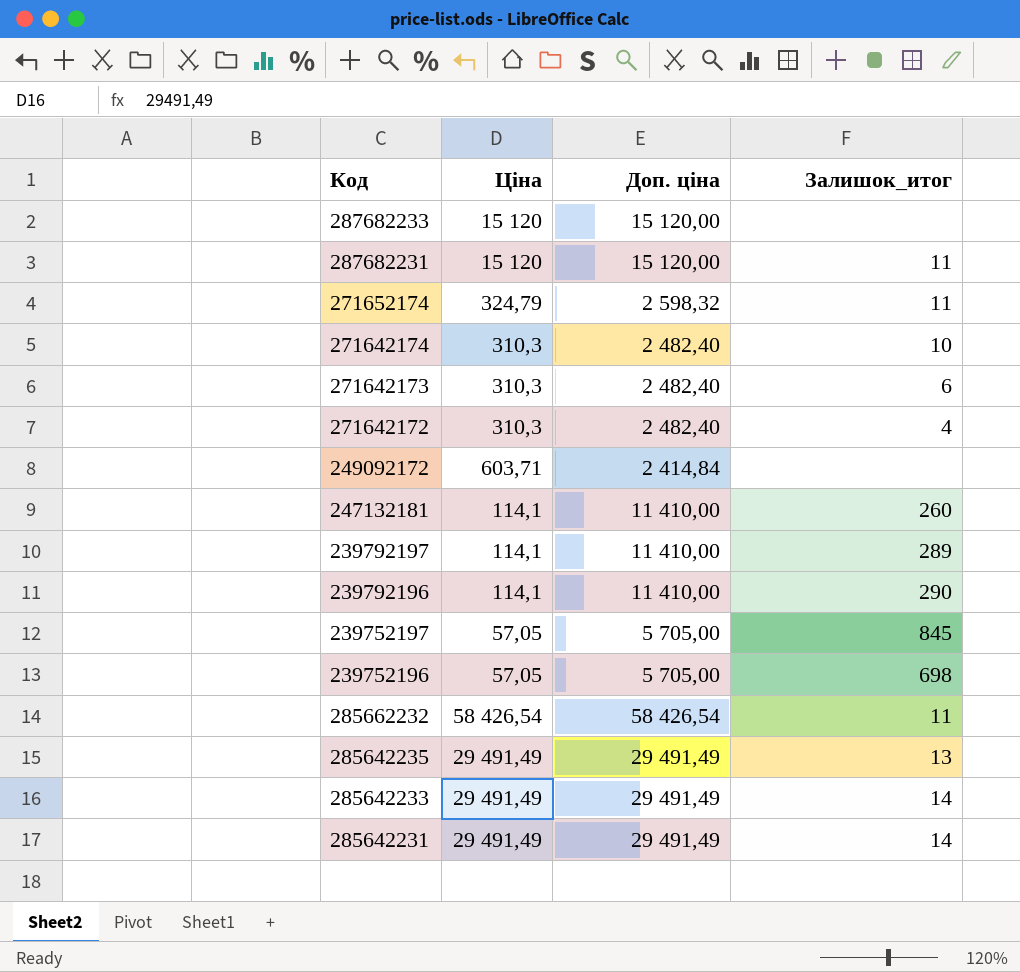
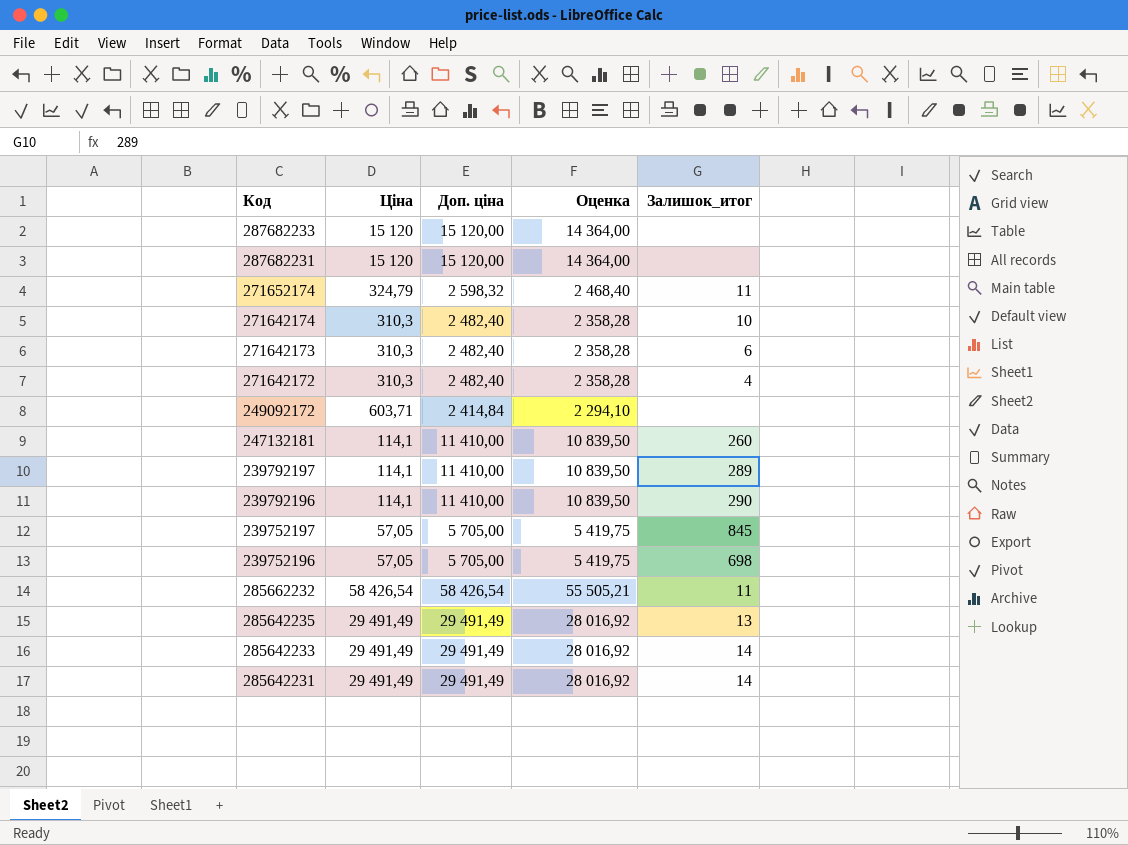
column Оценка | formula: none -> [Доп. ціна] * 0,95
287682231 | Залишок_итог: 11 -> none

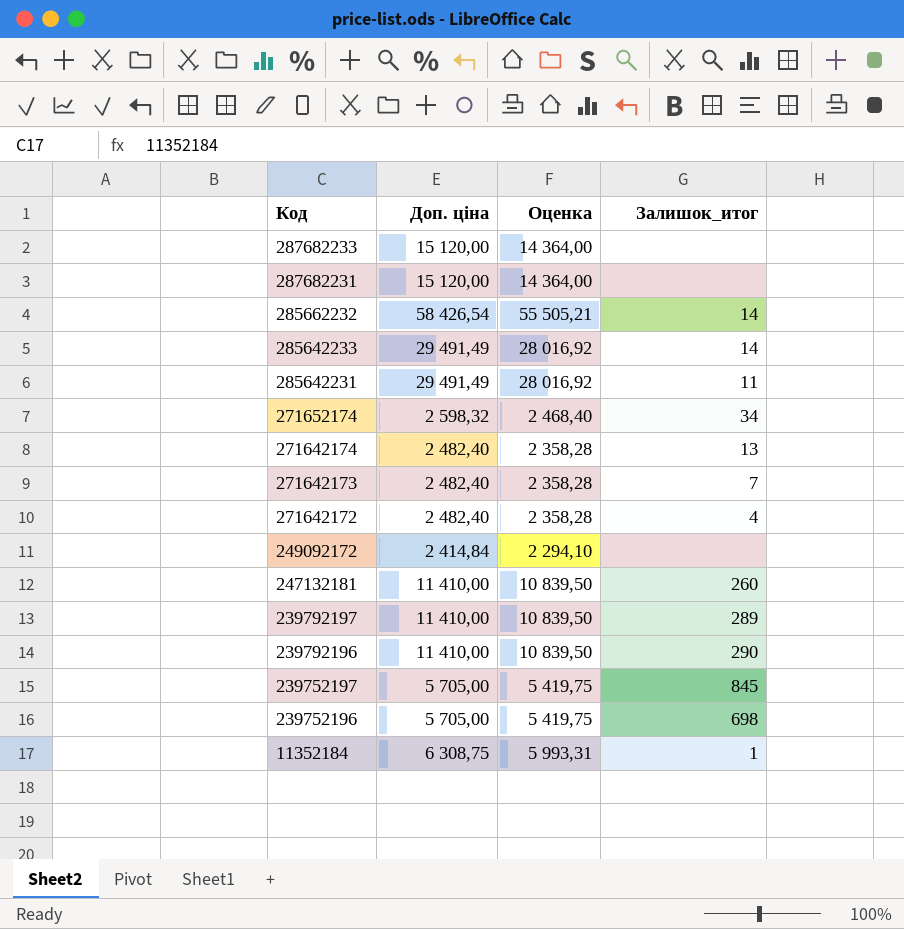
row order: none -> Код descending
column Ціна | position: 2 -> none
row 285642235: 29 491,49 | 29 491,49 | 28 016,92 | 13 -> none
285662232 | Залишок_итог: 11 -> 14
285642231 | Залишок_итог: 14 -> 11
271652174 | Залишок_итог: 11 -> 34
271642174 | Залишок_итог: 10 -> 13
271642173 | Залишок_итог: 6 -> 7
row 11352184: none -> 6 308,75 | 5 993,31 | 1

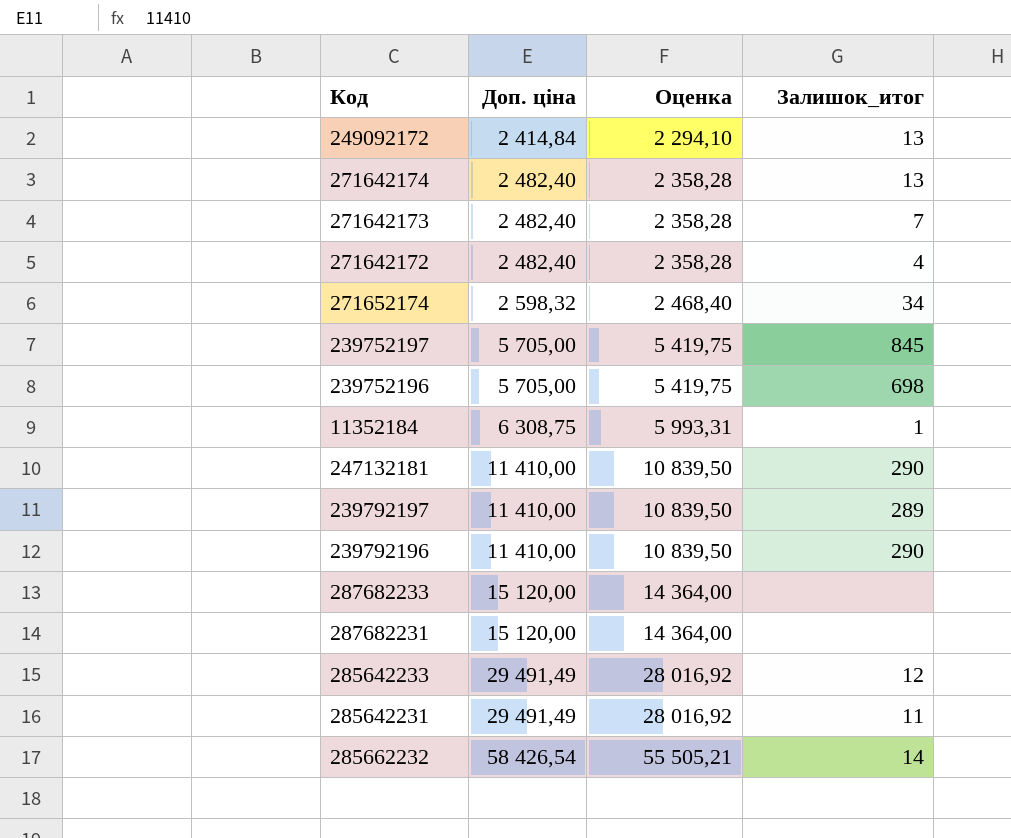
row order: Код descending -> Доп. ціна ascending
249092172 | Залишок_итог: none -> 13
247132181 | Залишок_итог: 260 -> 290
285642233 | Залишок_итог: 14 -> 12

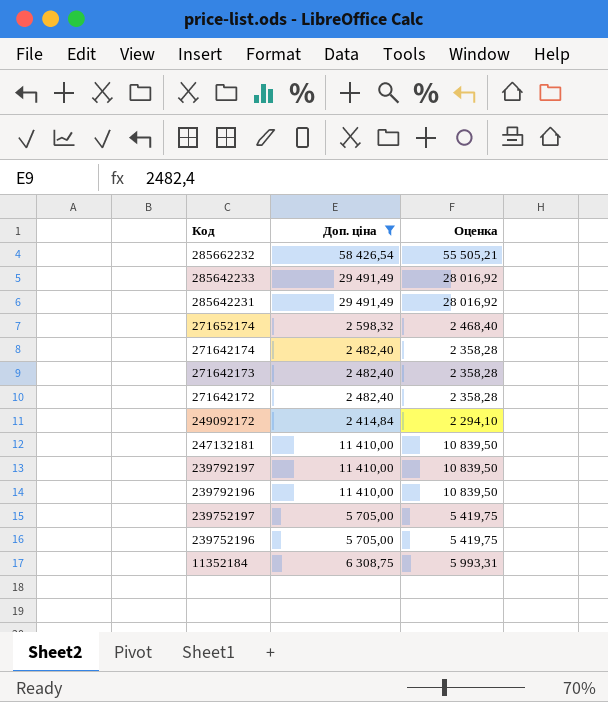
filter: none -> Доп. ціна != 15 120,00
row order: Доп. ціна ascending -> Код descending
column Залишок_итог | position: 4 -> none

